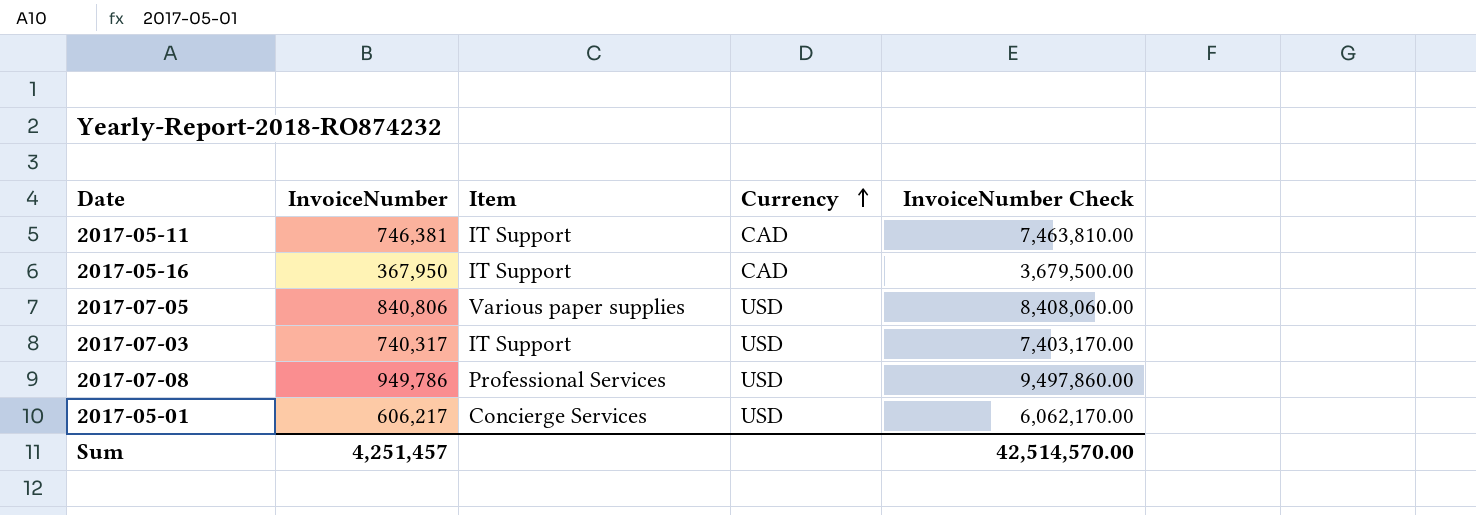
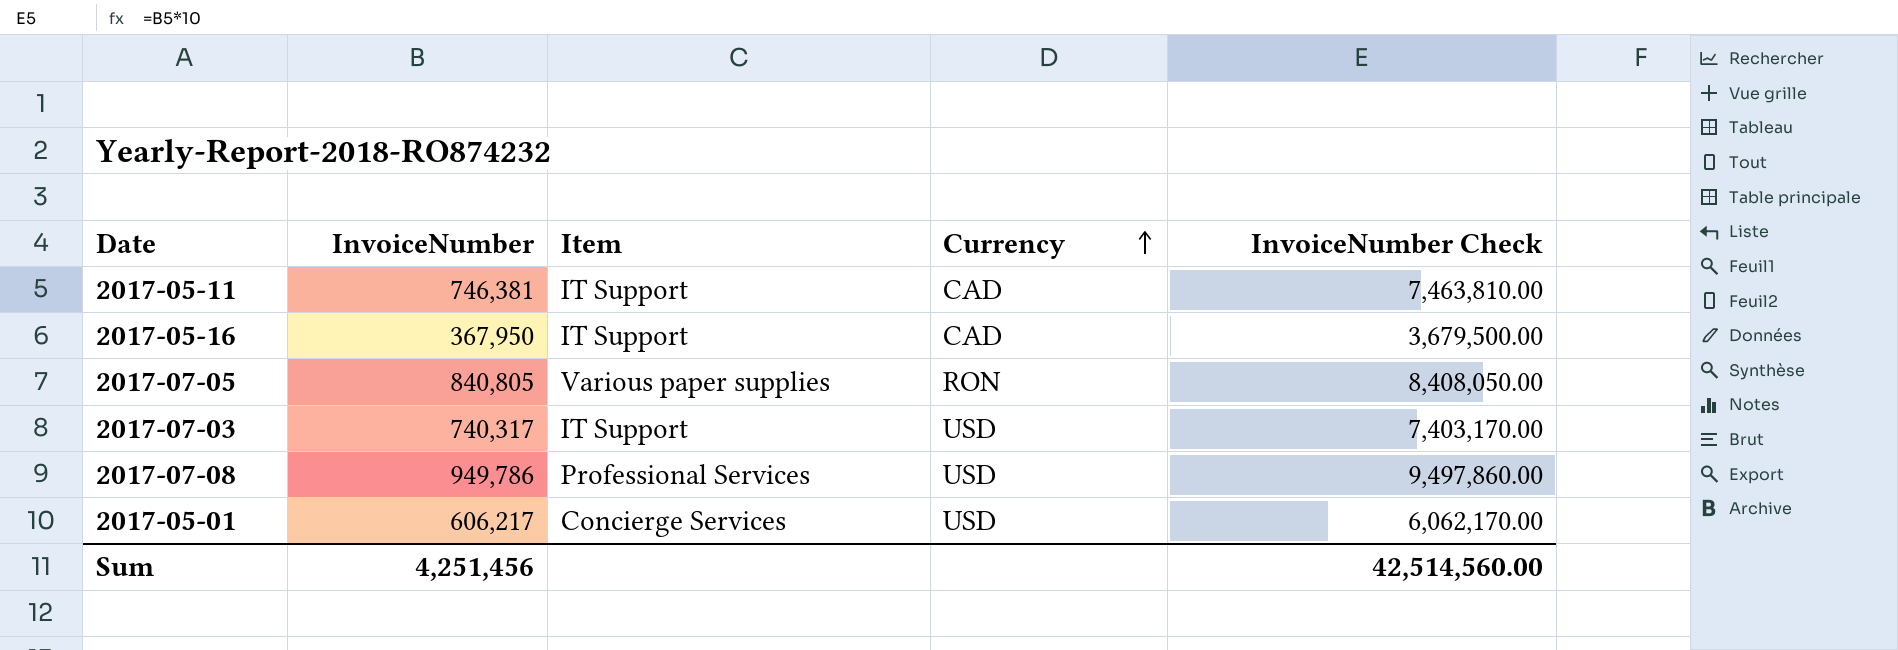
2017-07-05 | InvoiceNumber: 840,806 -> 840,805
2017-07-05 | Currency: USD -> RON
2017-07-05 | InvoiceNumber Check: 8,408,060.00 -> 8,408,050.00
Sum | InvoiceNumber: 4,251,457 -> 4,251,456
Sum | InvoiceNumber Check: 42,514,570.00 -> 42,514,560.00

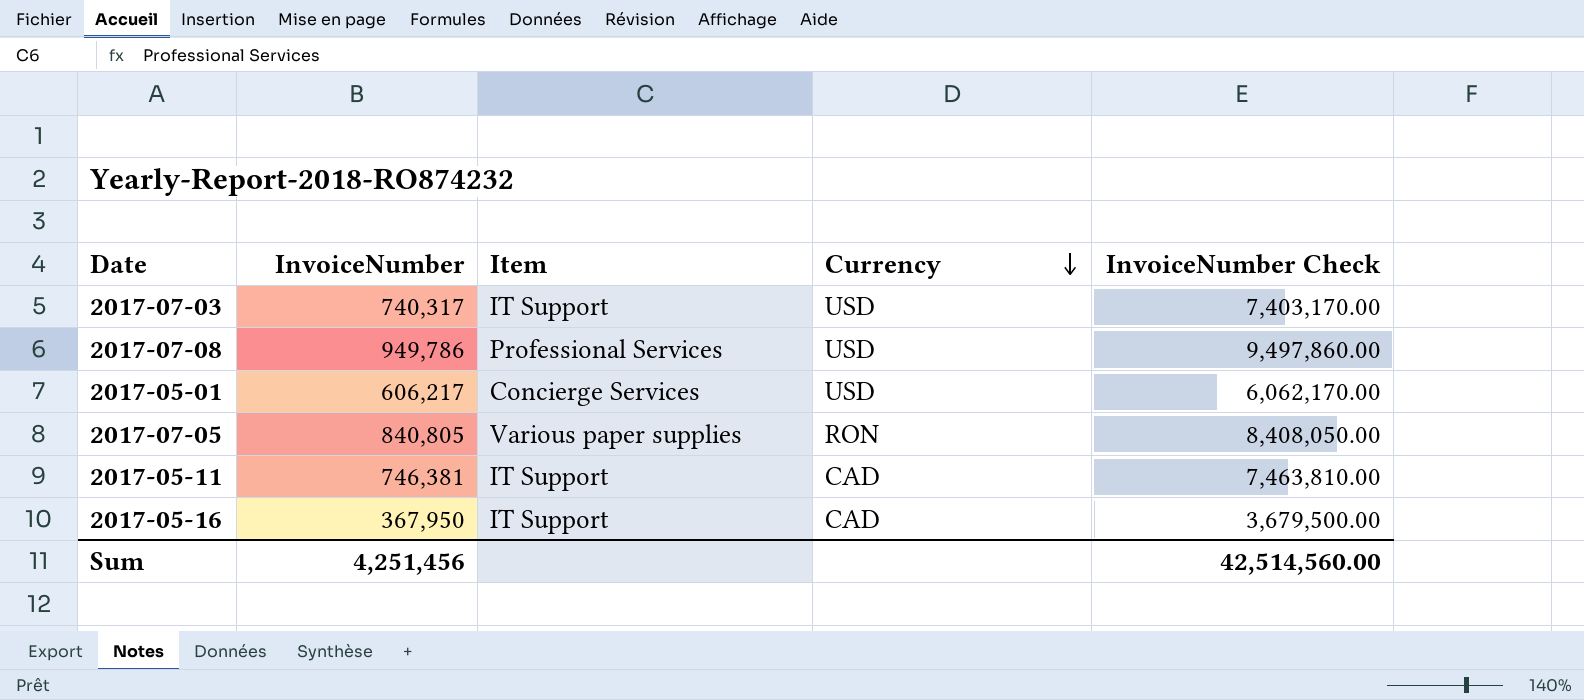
row order: Currency ascending -> Currency descending

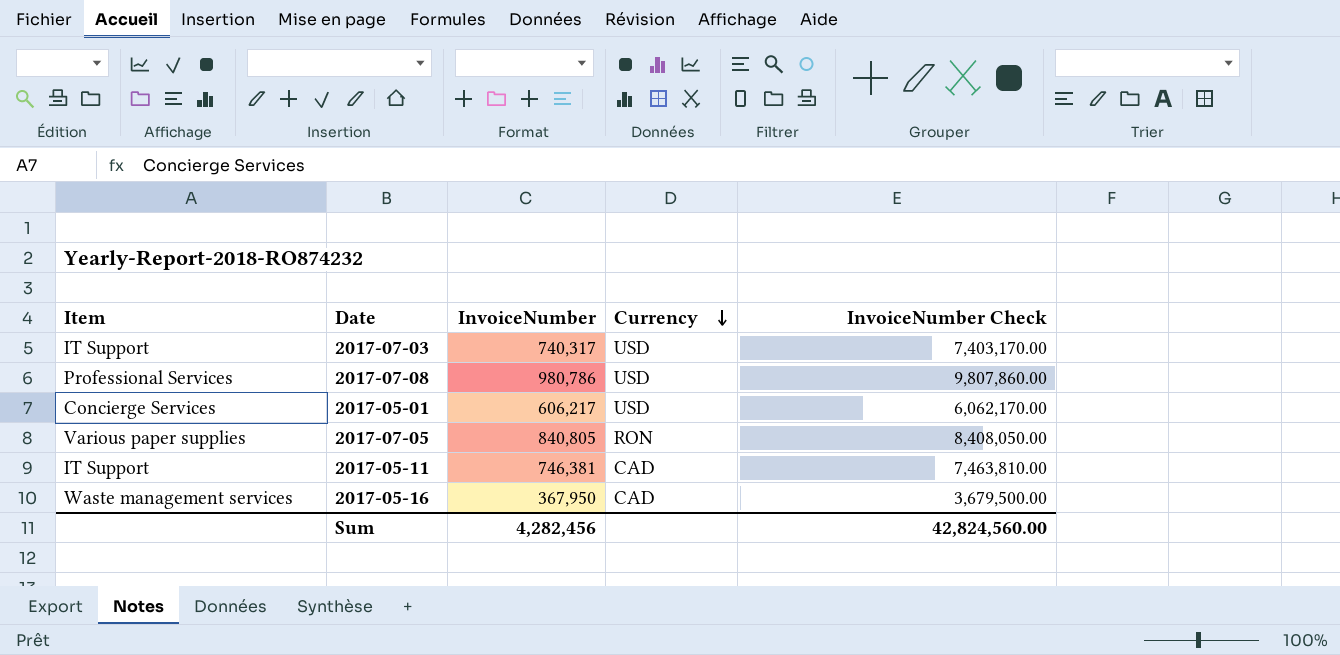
column Item | position: 3 -> 1
2017-07-08 | InvoiceNumber: 949,786 -> 980,786
2017-07-08 | InvoiceNumber Check: 9,497,860.00 -> 9,807,860.00
2017-05-16 | Item: IT Support -> Waste management services
Sum | InvoiceNumber: 4,251,456 -> 4,282,456
Sum | InvoiceNumber Check: 42,514,560.00 -> 42,824,560.00

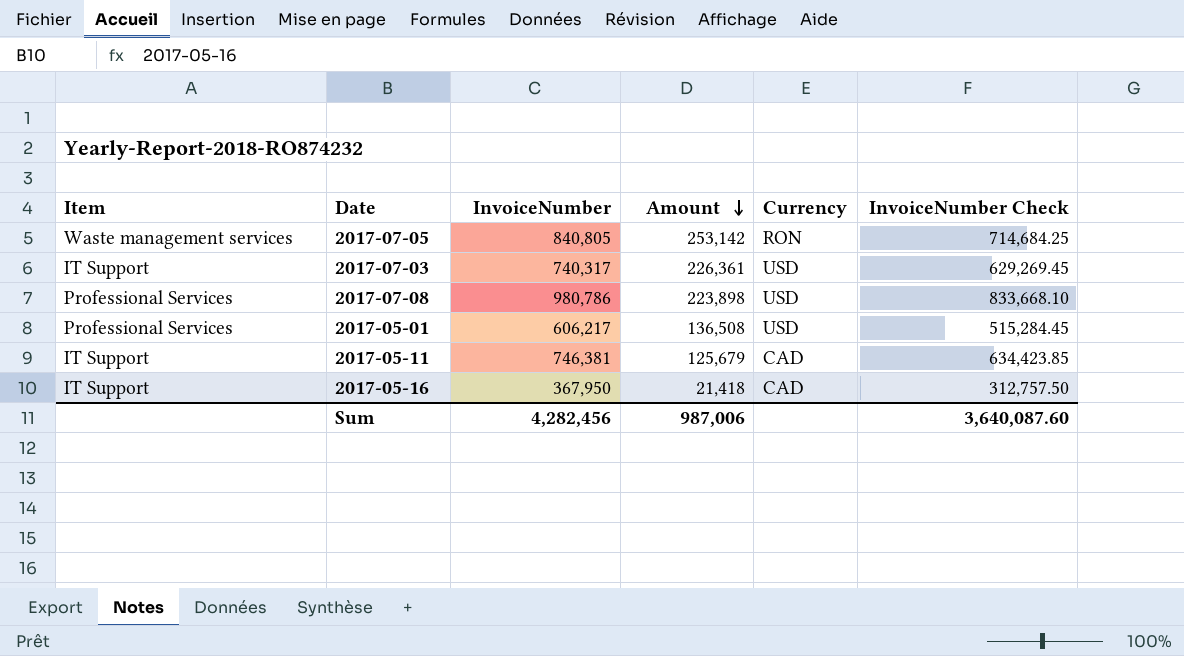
row order: Currency descending -> Amount descending
column Amount | position: none -> 4
column InvoiceNumber Check | formula: [InvoiceNumber] * 10 -> [InvoiceNumber] * 0.85
2017-07-05 | Item: Various paper supplies -> Waste management services
2017-05-01 | Item: Concierge Services -> Professional Services
2017-05-16 | Item: Waste management services -> IT Support
Sum | InvoiceNumber Check: 42,824,560.00 -> 3,640,087.60

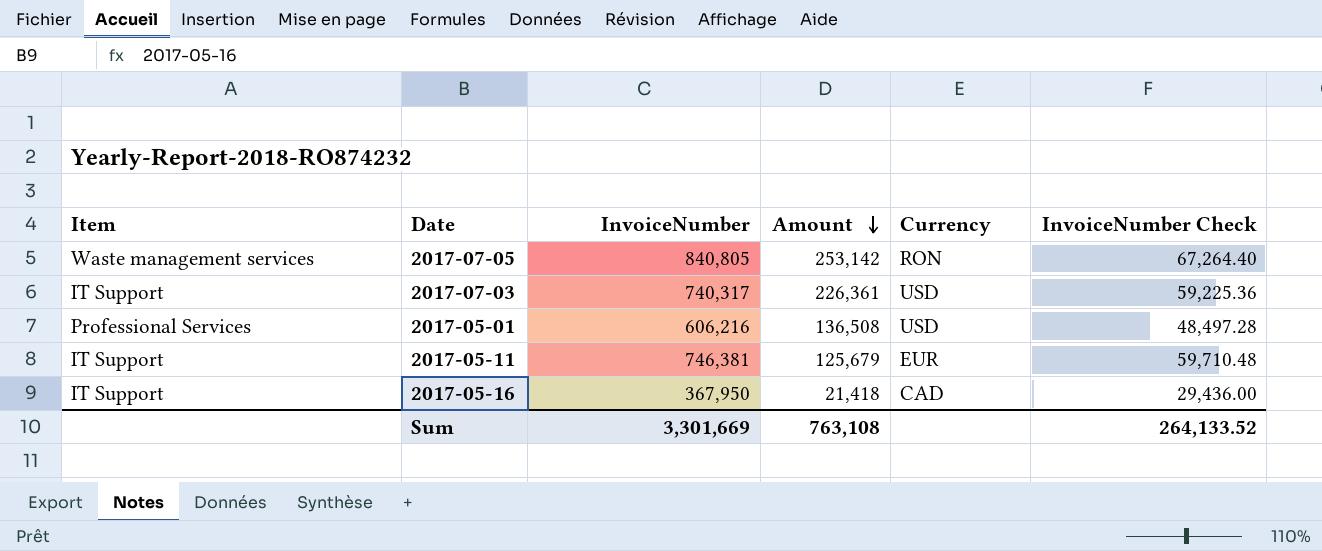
column InvoiceNumber Check | formula: [InvoiceNumber] * 0.85 -> [InvoiceNumber] * 0.08
row 2017-07-08: Professional Services | 980,786 | 223,898 | USD | 833,668.10 -> none
2017-05-01 | InvoiceNumber: 606,217 -> 606,216
2017-05-11 | Currency: CAD -> EUR
Sum | InvoiceNumber: 4,282,456 -> 3,301,669
Sum | Amount: 987,006 -> 763,108
Sum | InvoiceNumber Check: 3,640,087.60 -> 264,133.52

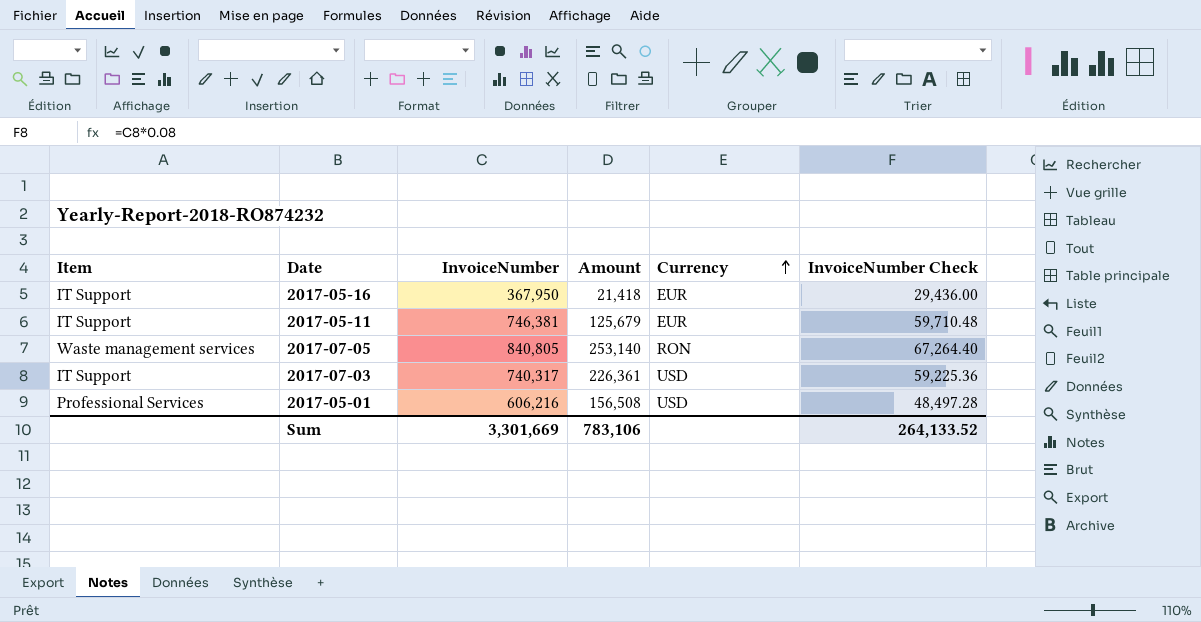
row order: Amount descending -> Currency ascending
2017-05-16 | Currency: CAD -> EUR
2017-07-05 | Amount: 253,142 -> 253,140
2017-05-01 | Amount: 136,508 -> 156,508
Sum | Amount: 763,108 -> 783,106

